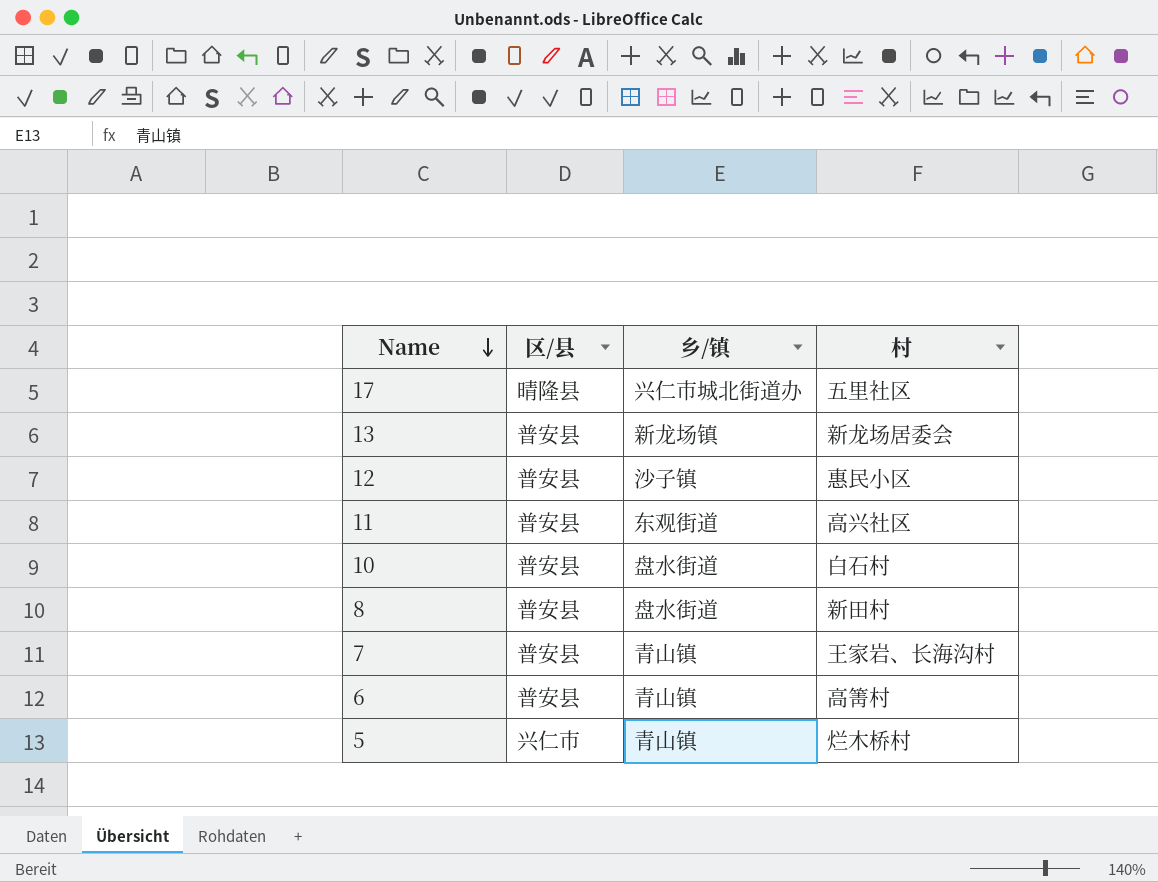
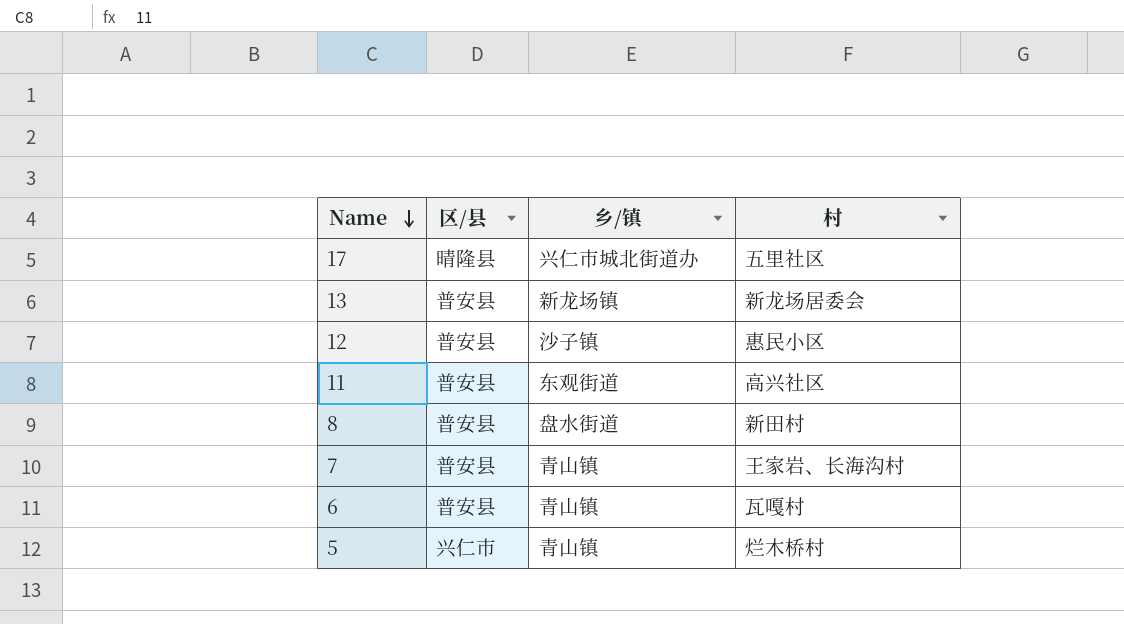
row 10: 普安县 | 盘水街道 | 白石村 -> none
6 | 村: 高箐村 -> 瓦嘎村

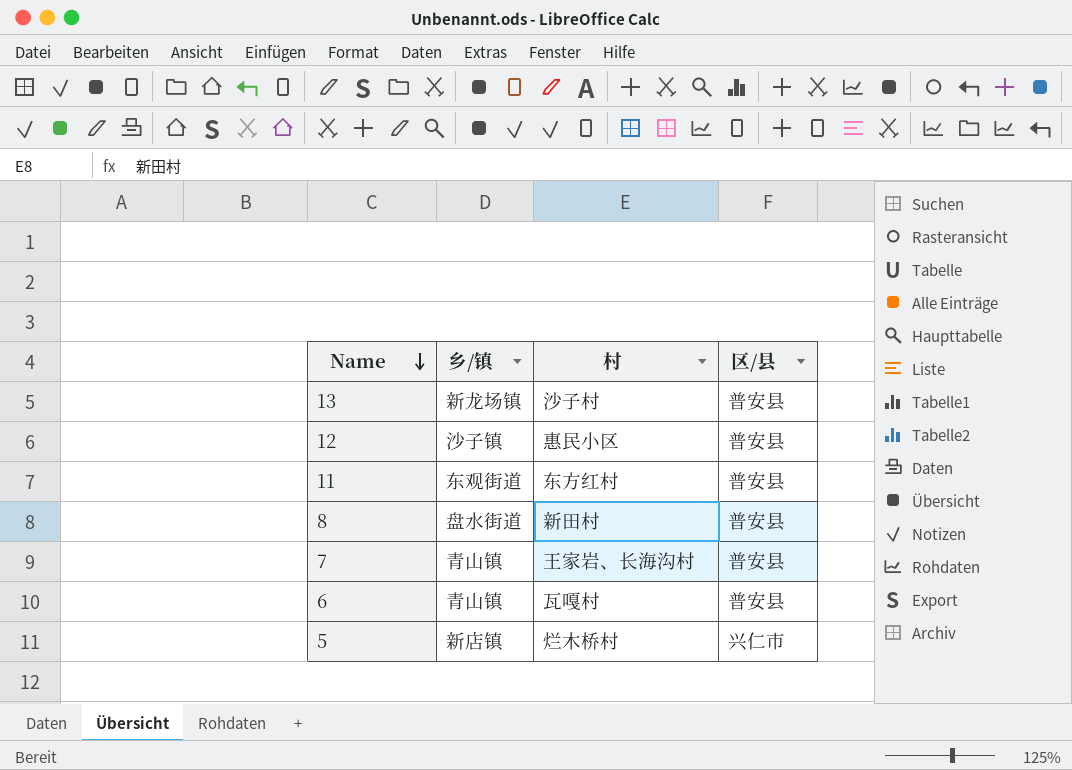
column 区/县 | position: 2 -> 4
row 17: 晴隆县 | 兴仁市城北街道办 | 五里社区 -> none
13 | 村: 新龙场居委会 -> 沙子村
11 | 村: 高兴社区 -> 东方红村
5 | 乡/镇: 青山镇 -> 新店镇

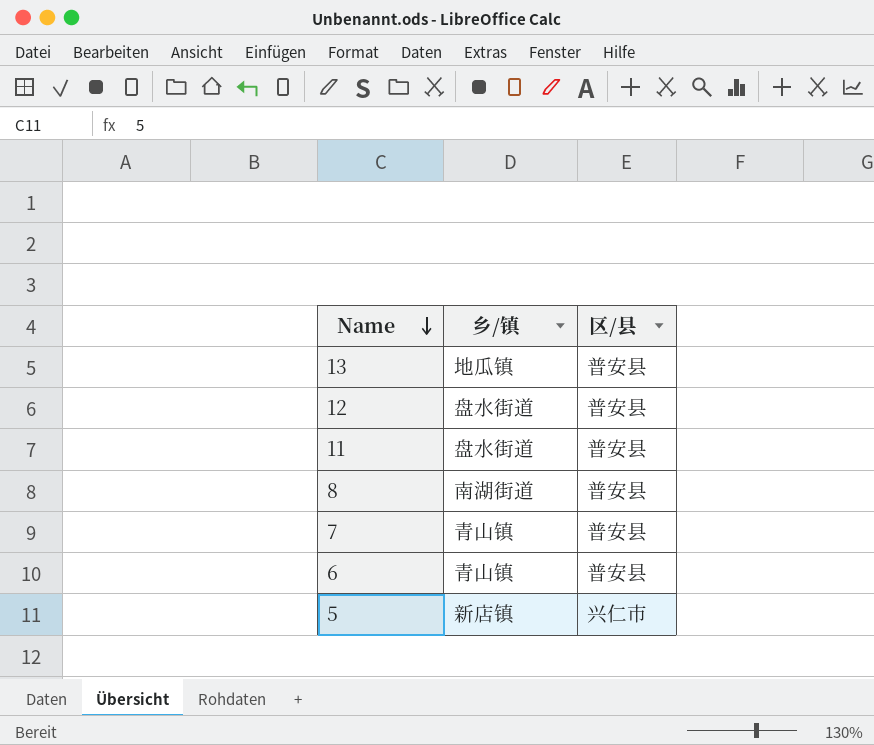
column 村 | position: 3 -> none
13 | 乡/镇: 新龙场镇 -> 地瓜镇
12 | 乡/镇: 沙子镇 -> 盘水街道
11 | 乡/镇: 东观街道 -> 盘水街道
8 | 乡/镇: 盘水街道 -> 南湖街道

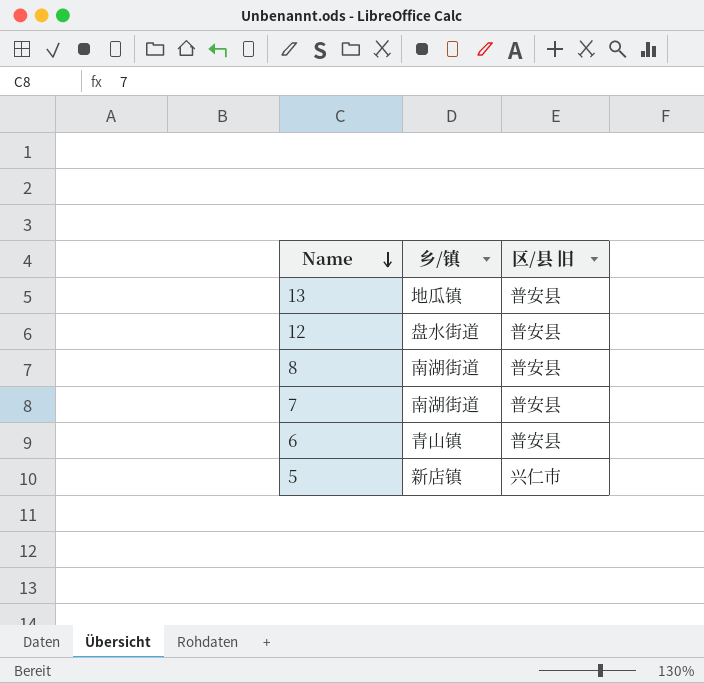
column name: 区/县 -> 区/县 旧
row 11: 盘水街道 | 普安县 -> none
7 | 乡/镇: 青山镇 -> 南湖街道

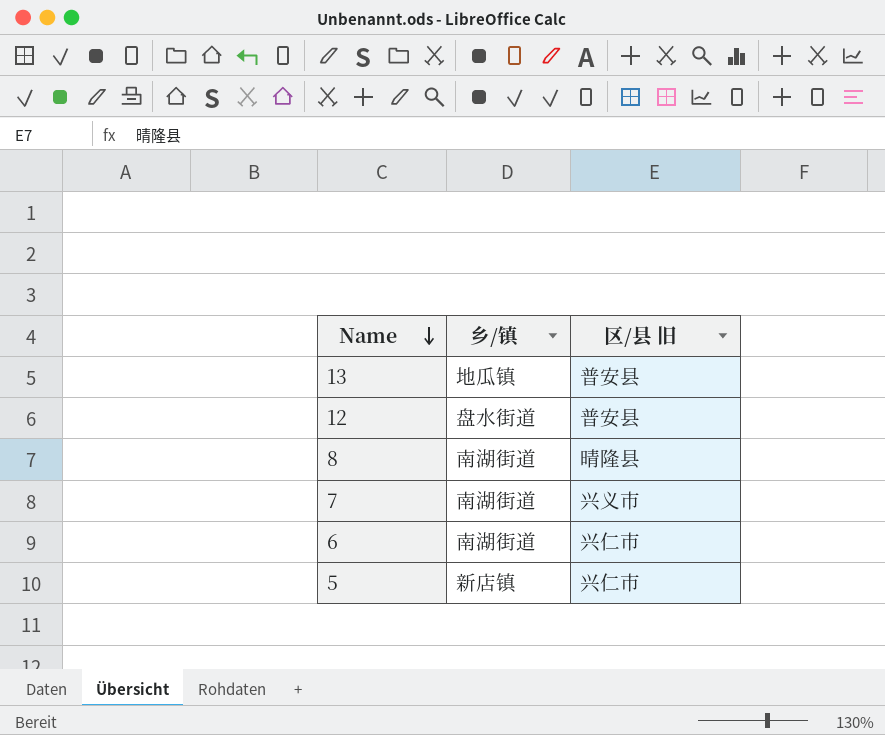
8 | 区/县 旧: 普安县 -> 晴隆县
7 | 区/县 旧: 普安县 -> 兴义市
6 | 乡/镇: 青山镇 -> 南湖街道
6 | 区/县 旧: 普安县 -> 兴仁市

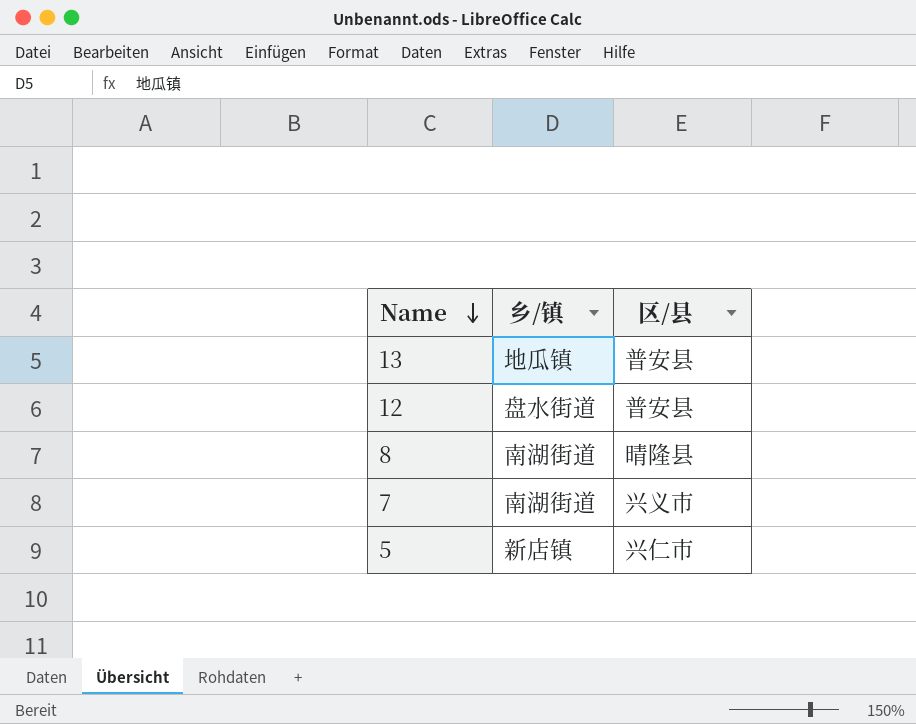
column name: 区/县 旧 -> 区/县
row 6: 南湖街道 | 兴仁市 -> none

